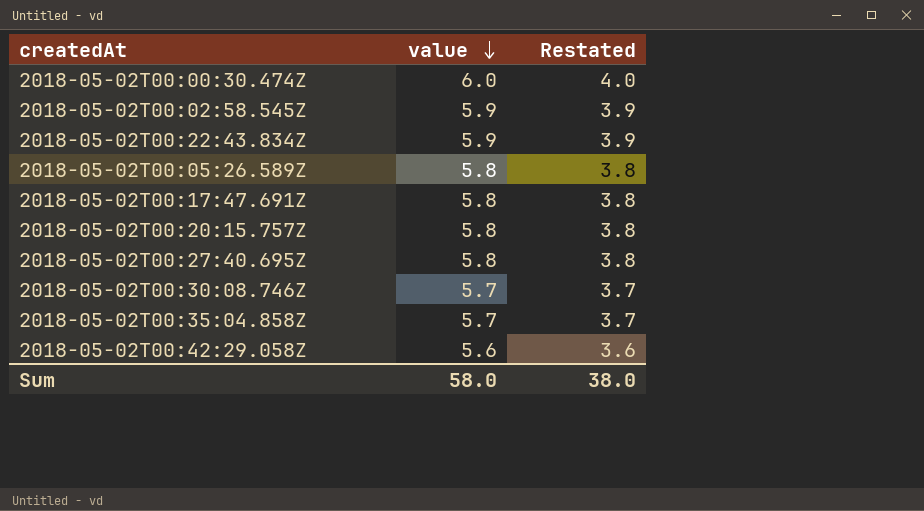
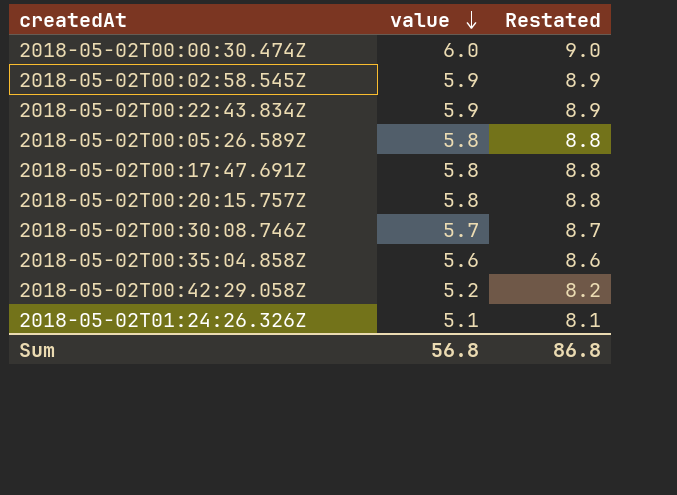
column Restated | formula: [value] - 2 -> [value] + 3
row 2018-05-02T00:27:40.695Z: 5.8 | 3.8 -> none
2018-05-02T00:35:04.858Z | value: 5.7 -> 5.6
2018-05-02T00:42:29.058Z | value: 5.6 -> 5.2
row 2018-05-02T01:24:26.326Z: none -> 5.1 | 8.1
Sum | value: 58.0 -> 56.8
Sum | Restated: 38.0 -> 86.8

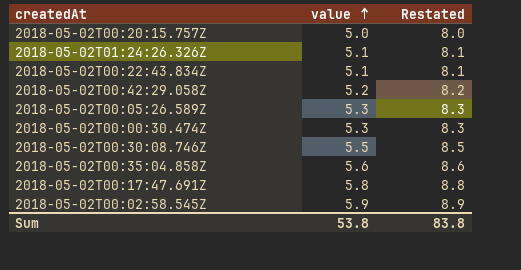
row order: value descending -> value ascending
2018-05-02T00:20:15.757Z | value: 5.8 -> 5.0
2018-05-02T00:20:15.757Z | Restated: 8.8 -> 8.0
2018-05-02T00:22:43.834Z | value: 5.9 -> 5.1
2018-05-02T00:22:43.834Z | Restated: 8.9 -> 8.1
2018-05-02T00:05:26.589Z | value: 5.8 -> 5.3
2018-05-02T00:05:26.589Z | Restated: 8.8 -> 8.3
2018-05-02T00:00:30.474Z | value: 6.0 -> 5.3
2018-05-02T00:00:30.474Z | Restated: 9.0 -> 8.3
2018-05-02T00:30:08.746Z | value: 5.7 -> 5.5
2018-05-02T00:30:08.746Z | Restated: 8.7 -> 8.5
Sum | value: 56.8 -> 53.8
Sum | Restated: 86.8 -> 83.8

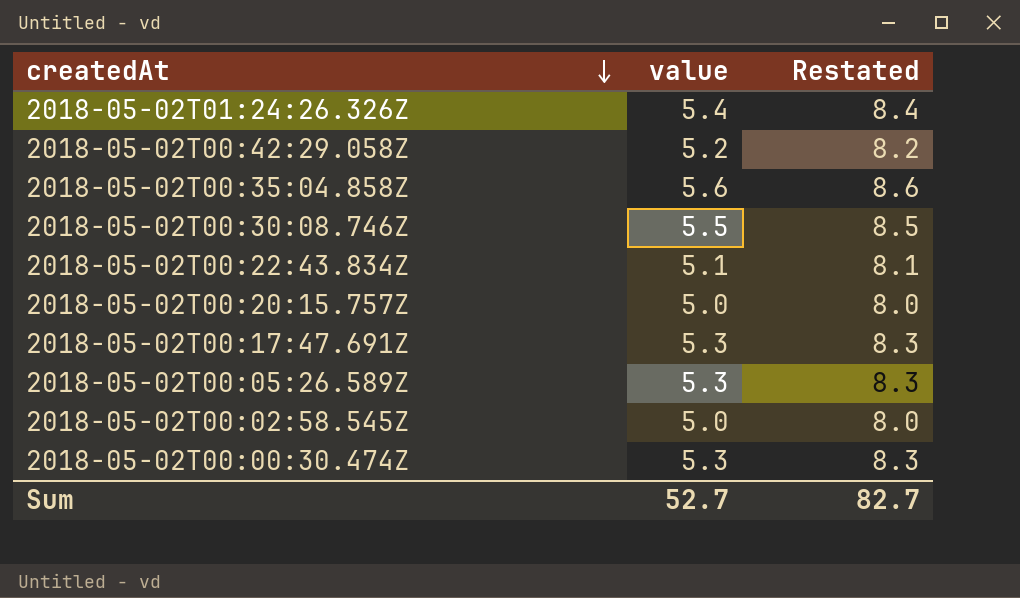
row order: value ascending -> createdAt descending
2018-05-02T01:24:26.326Z | value: 5.1 -> 5.4
2018-05-02T01:24:26.326Z | Restated: 8.1 -> 8.4
2018-05-02T00:17:47.691Z | value: 5.8 -> 5.3
2018-05-02T00:17:47.691Z | Restated: 8.8 -> 8.3
2018-05-02T00:02:58.545Z | value: 5.9 -> 5.0
2018-05-02T00:02:58.545Z | Restated: 8.9 -> 8.0
Sum | value: 53.8 -> 52.7
Sum | Restated: 83.8 -> 82.7

